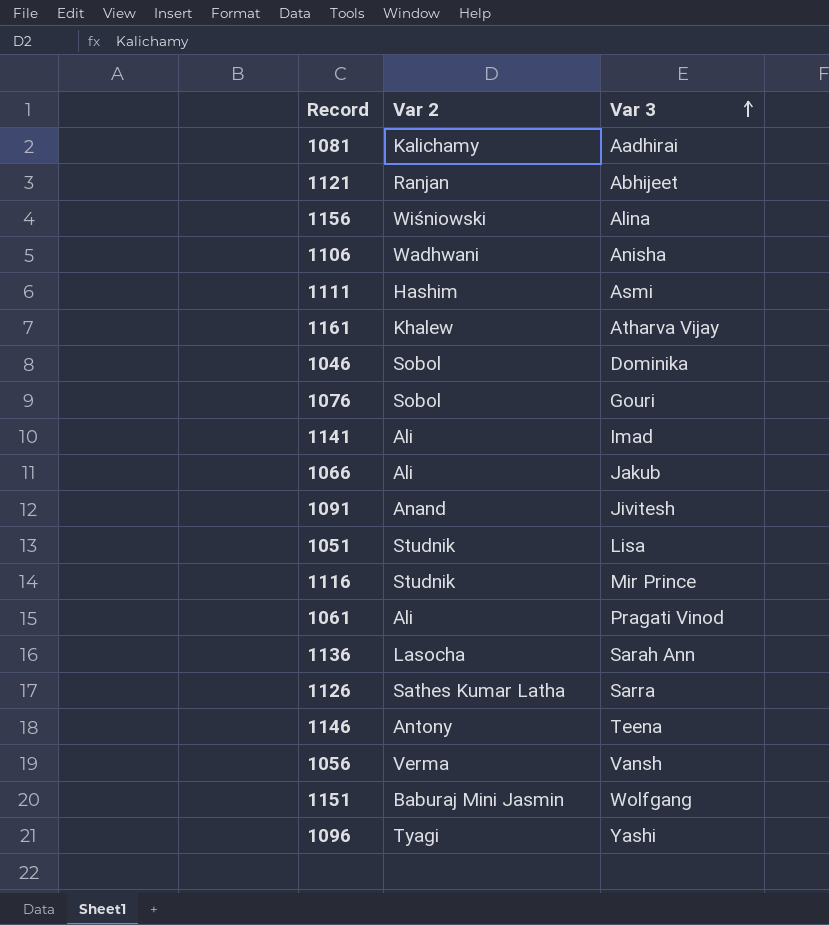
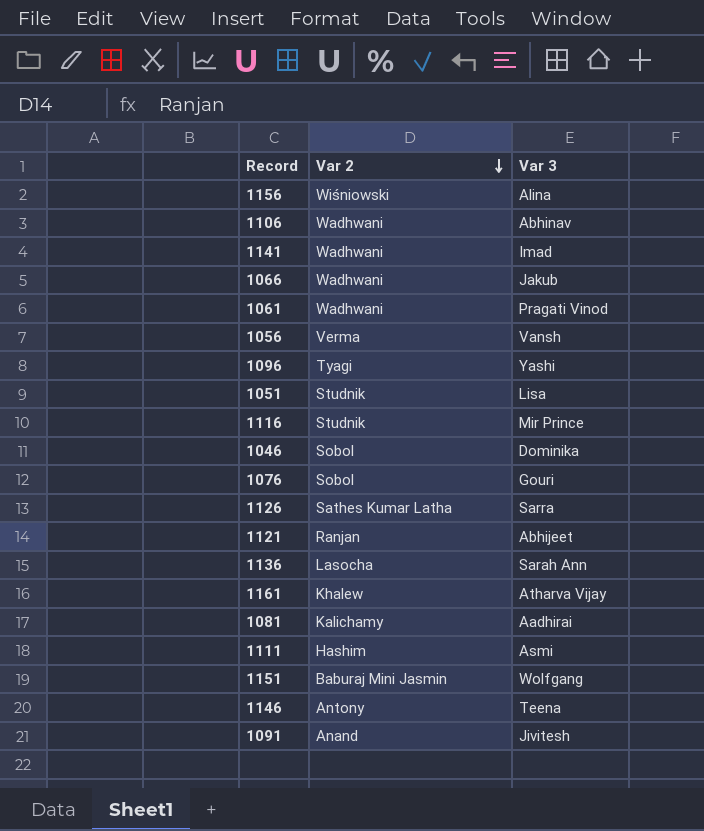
row order: Var 3 ascending -> Var 2 descending
1106 | Var 3: Anisha -> Abhinav
1141 | Var 2: Ali -> Wadhwani
1066 | Var 2: Ali -> Wadhwani
1061 | Var 2: Ali -> Wadhwani

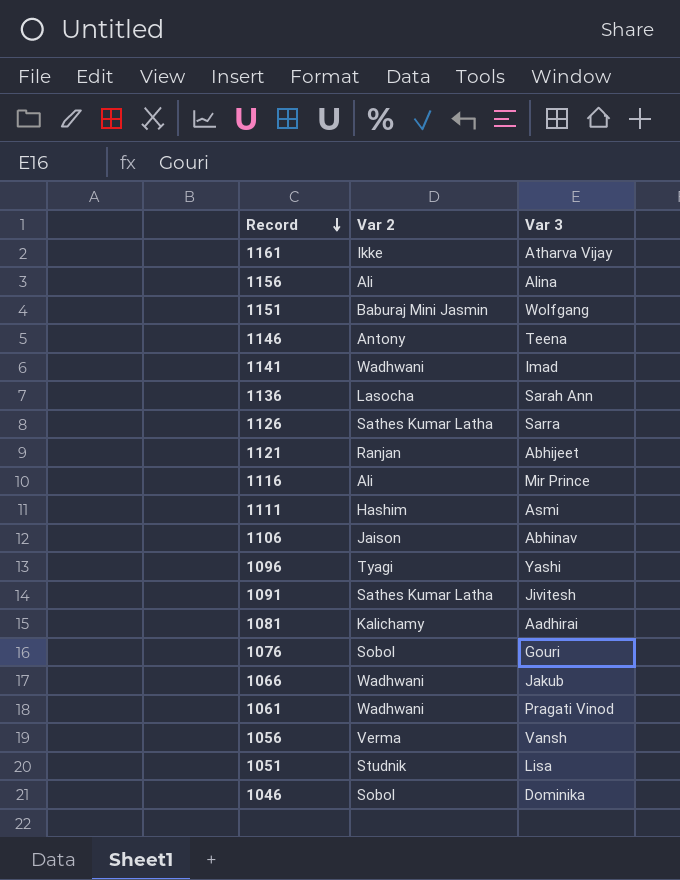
row order: Var 2 descending -> Record descending
1161 | Var 2: Khalew -> Ikke
1156 | Var 2: Wiśniowski -> Ali
1116 | Var 2: Studnik -> Ali
1106 | Var 2: Wadhwani -> Jaison
1091 | Var 2: Anand -> Sathes Kumar Latha

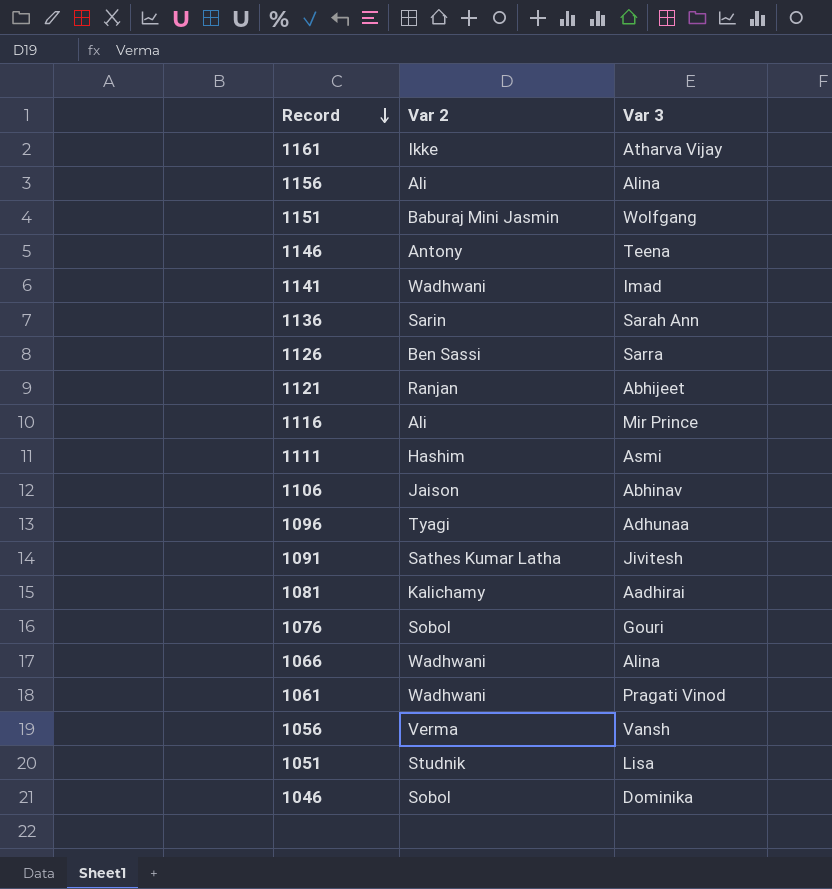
1136 | Var 2: Lasocha -> Sarin
1126 | Var 2: Sathes Kumar Latha -> Ben Sassi
1096 | Var 3: Yashi -> Adhunaa
1066 | Var 3: Jakub -> Alina

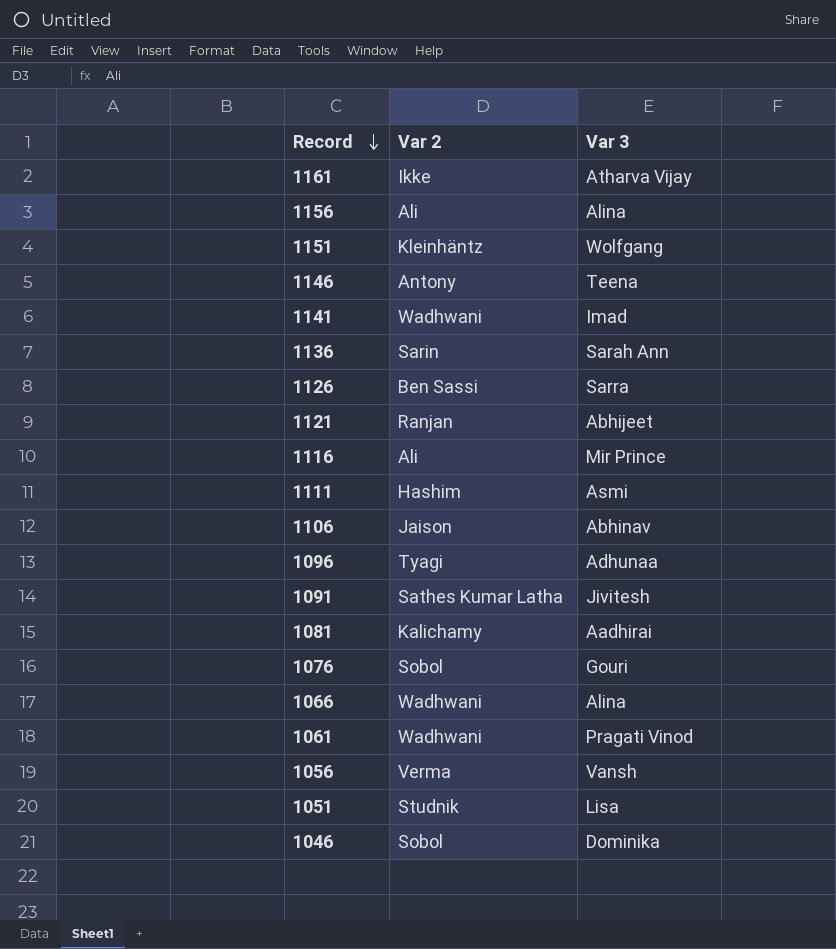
1151 | Var 2: Baburaj Mini Jasmin -> Kleinhäntz

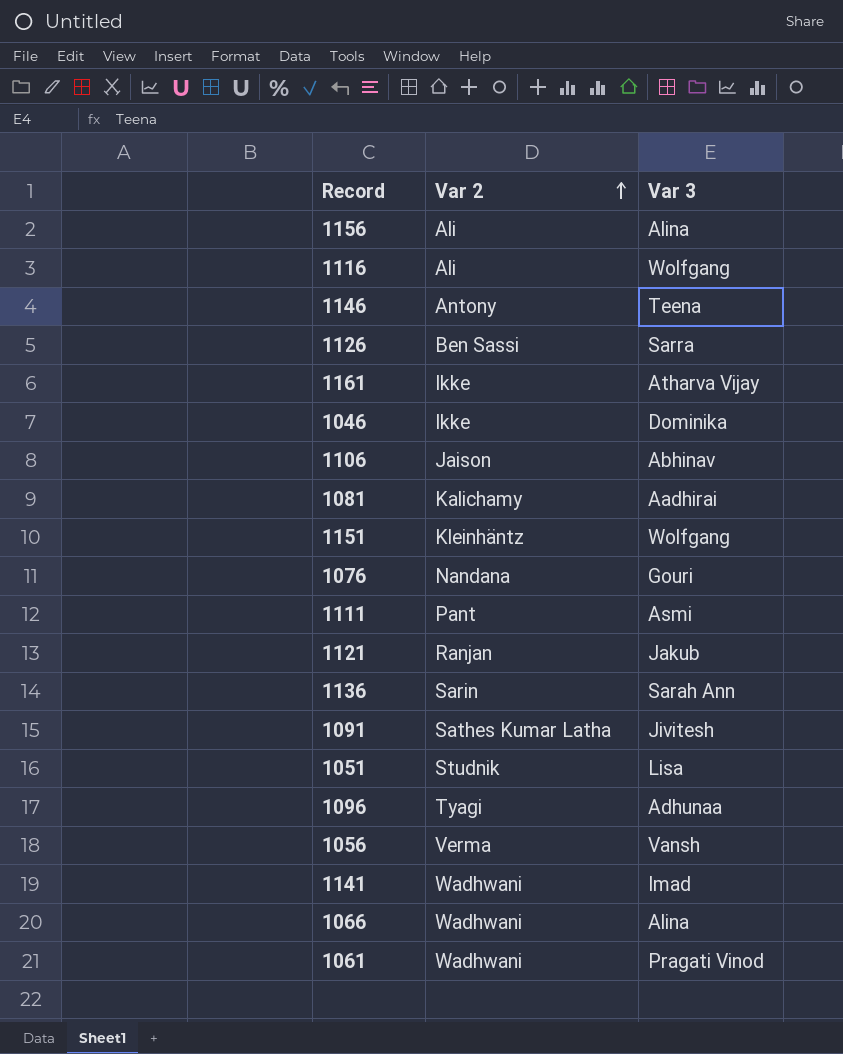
row order: Record descending -> Var 2 ascending
1116 | Var 3: Mir Prince -> Wolfgang
1046 | Var 2: Sobol -> Ikke
1076 | Var 2: Sobol -> Nandana
1111 | Var 2: Hashim -> Pant
1121 | Var 3: Abhijeet -> Jakub

